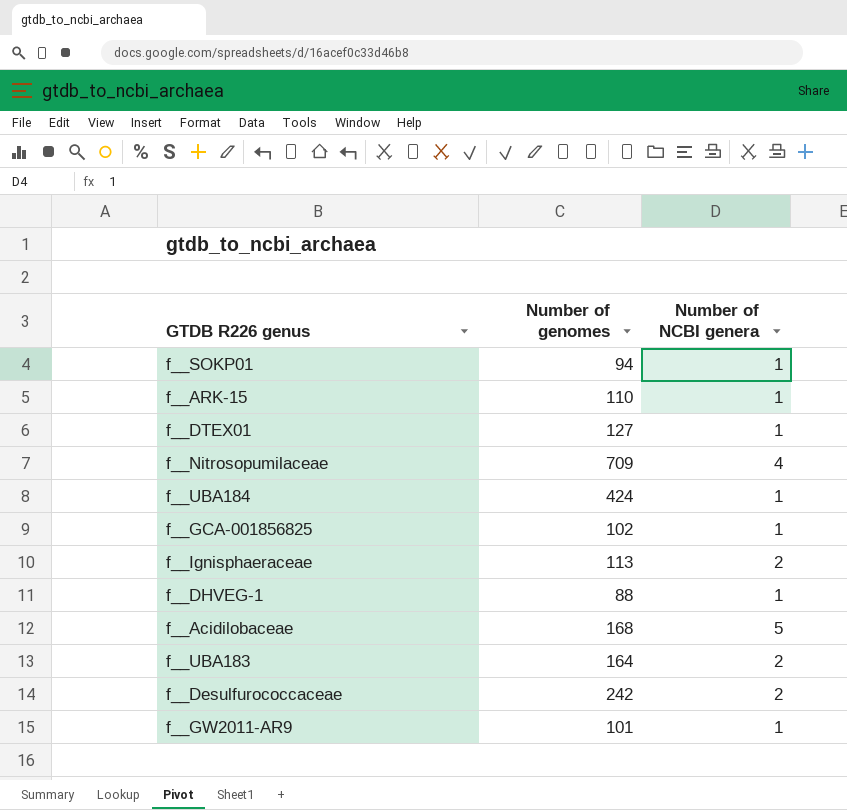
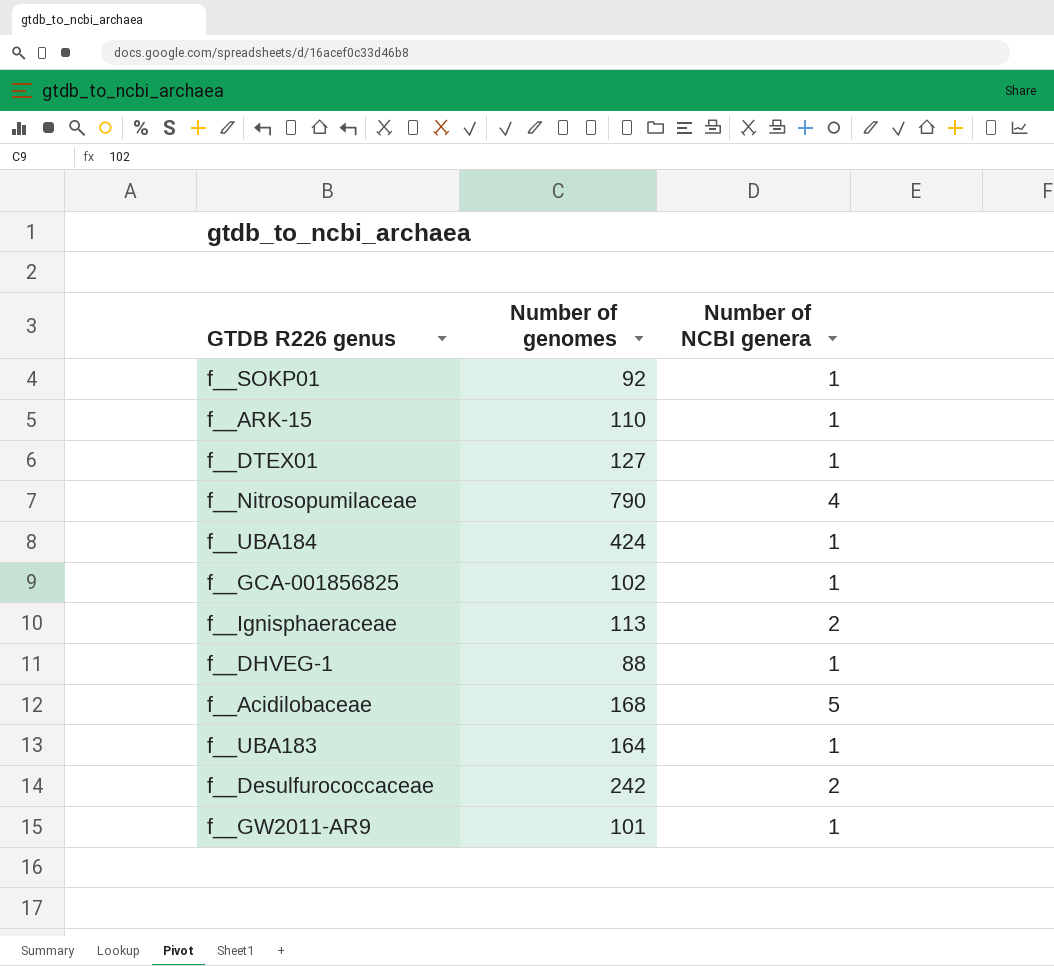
f__SOKP01 | Number of genomes: 94 -> 92
f__Nitrosopumilaceae | Number of genomes: 709 -> 790
f__UBA183 | Number of NCBI genera: 2 -> 1

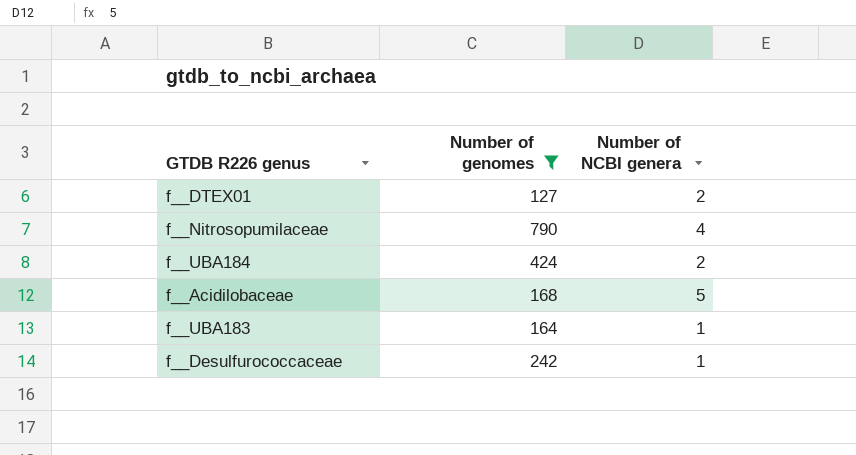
filter: none -> Number of genomes >= 127
f__DTEX01 | Number of NCBI genera: 1 -> 2
f__UBA184 | Number of NCBI genera: 1 -> 2
f__Desulfurococcaceae | Number of NCBI genera: 2 -> 1

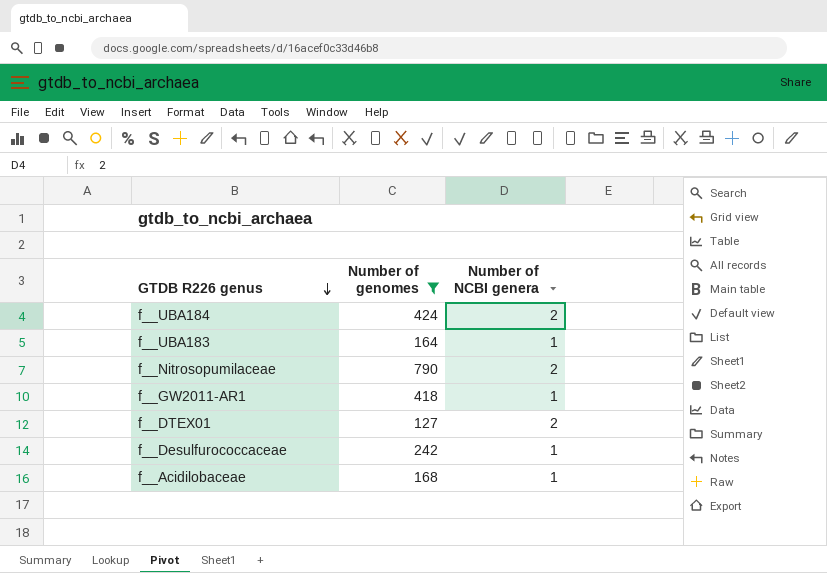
row order: none -> GTDB R226 genus descending
f__Nitrosopumilaceae | Number of NCBI genera: 4 -> 2
row f__GW2011-AR1: none -> 418 | 1
f__Acidilobaceae | Number of NCBI genera: 5 -> 1

